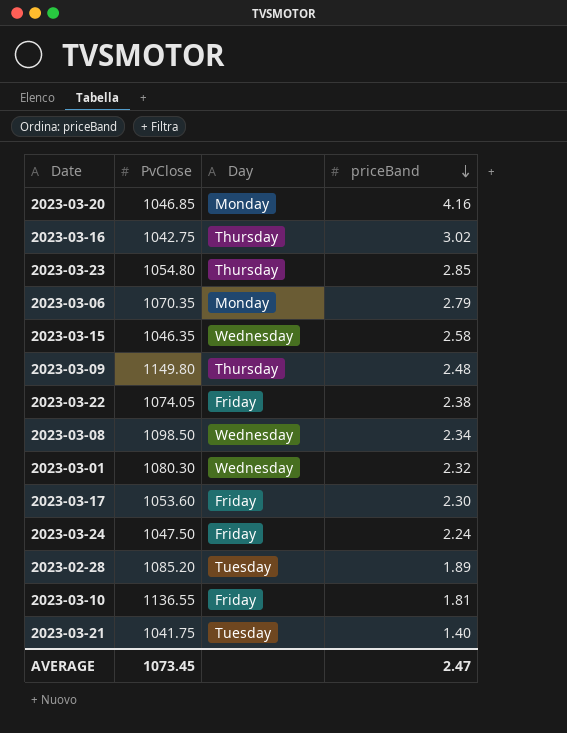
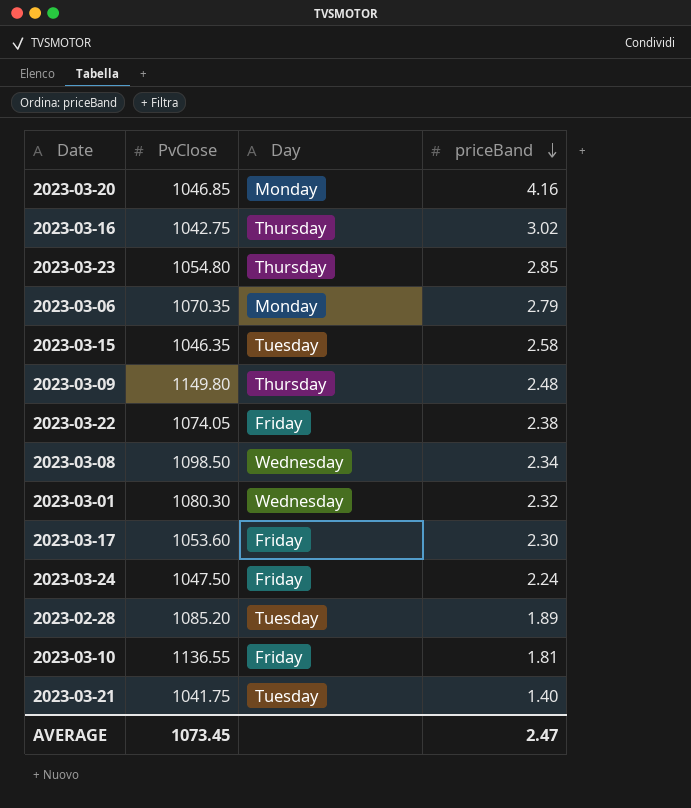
2023-03-15 | Day: Wednesday -> Tuesday

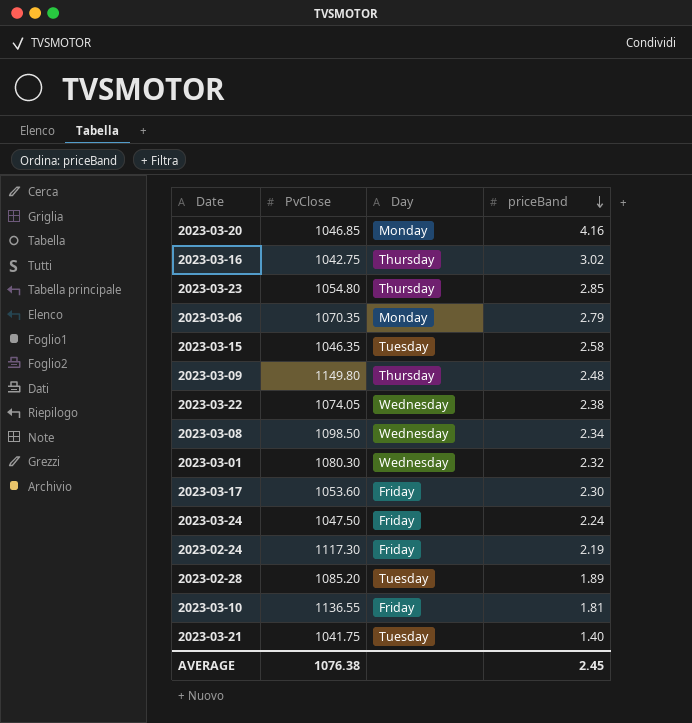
2023-03-22 | Day: Friday -> Wednesday
row 2023-02-24: none -> 1117.30 | Friday | 2.19
AVERAGE | PvClose: 1073.45 -> 1076.38
AVERAGE | priceBand: 2.47 -> 2.45

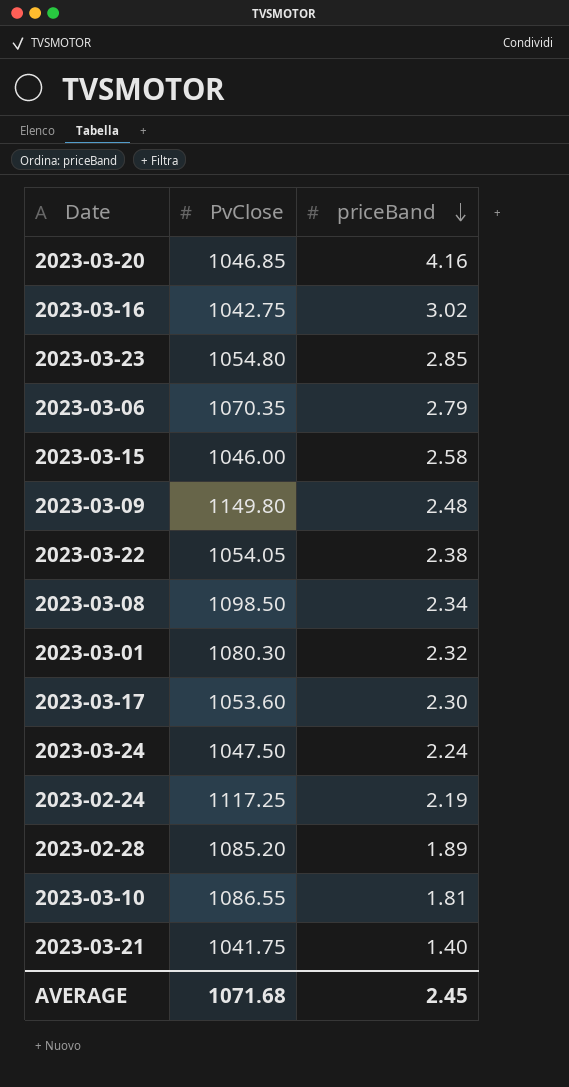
column Day | position: 3 -> none
2023-03-15 | PvClose: 1046.35 -> 1046.00
2023-03-22 | PvClose: 1074.05 -> 1054.05
2023-02-24 | PvClose: 1117.30 -> 1117.25
2023-03-10 | PvClose: 1136.55 -> 1086.55
AVERAGE | PvClose: 1076.38 -> 1071.68

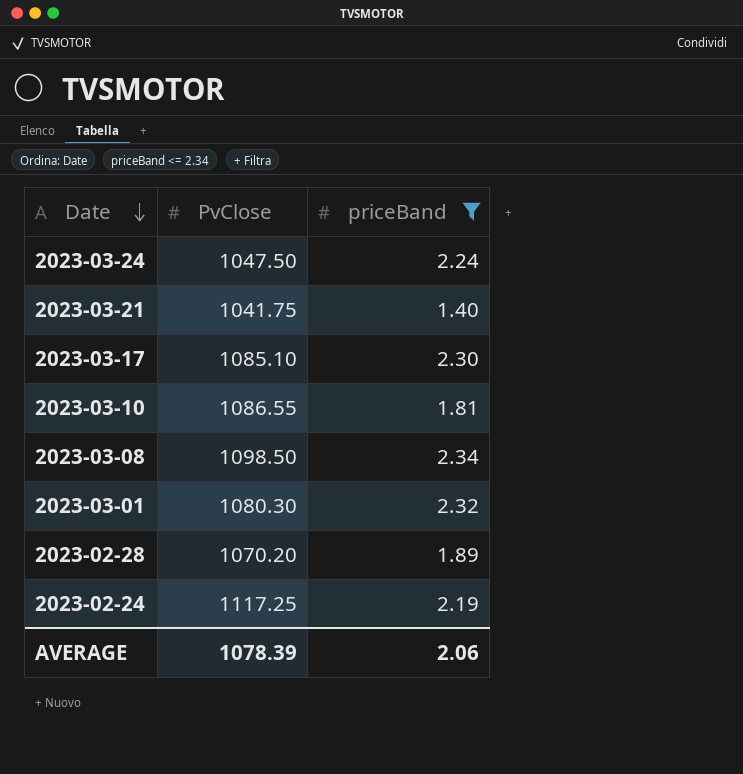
filter: none -> priceBand <= 2.34
row order: priceBand descending -> Date descending
2023-03-17 | PvClose: 1053.60 -> 1085.10
2023-02-28 | PvClose: 1085.20 -> 1070.20
AVERAGE | PvClose: 1071.68 -> 1078.39
AVERAGE | priceBand: 2.45 -> 2.06

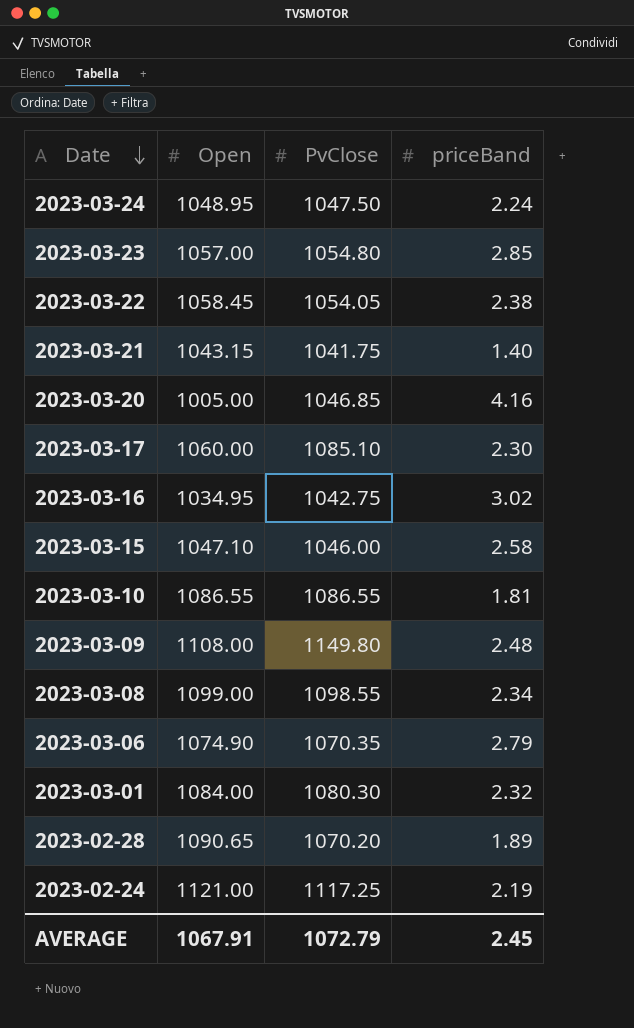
filter: priceBand <= 2.34 -> none
column Open | position: none -> 2
2023-03-08 | PvClose: 1098.50 -> 1098.55
AVERAGE | PvClose: 1078.39 -> 1072.79
AVERAGE | priceBand: 2.06 -> 2.45

